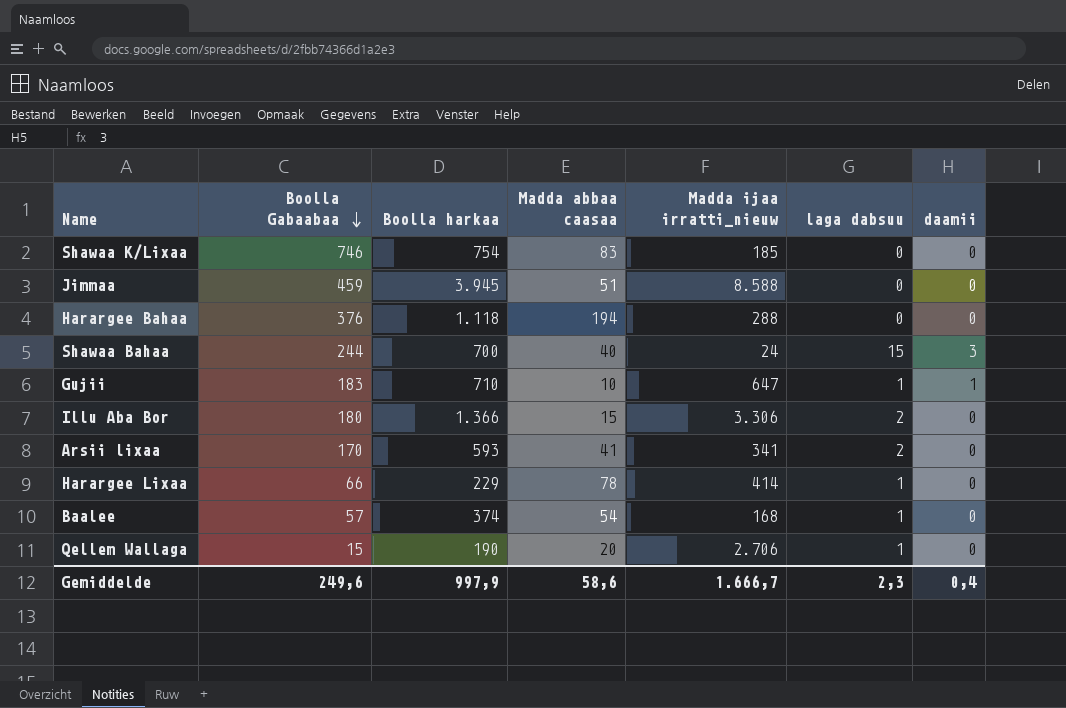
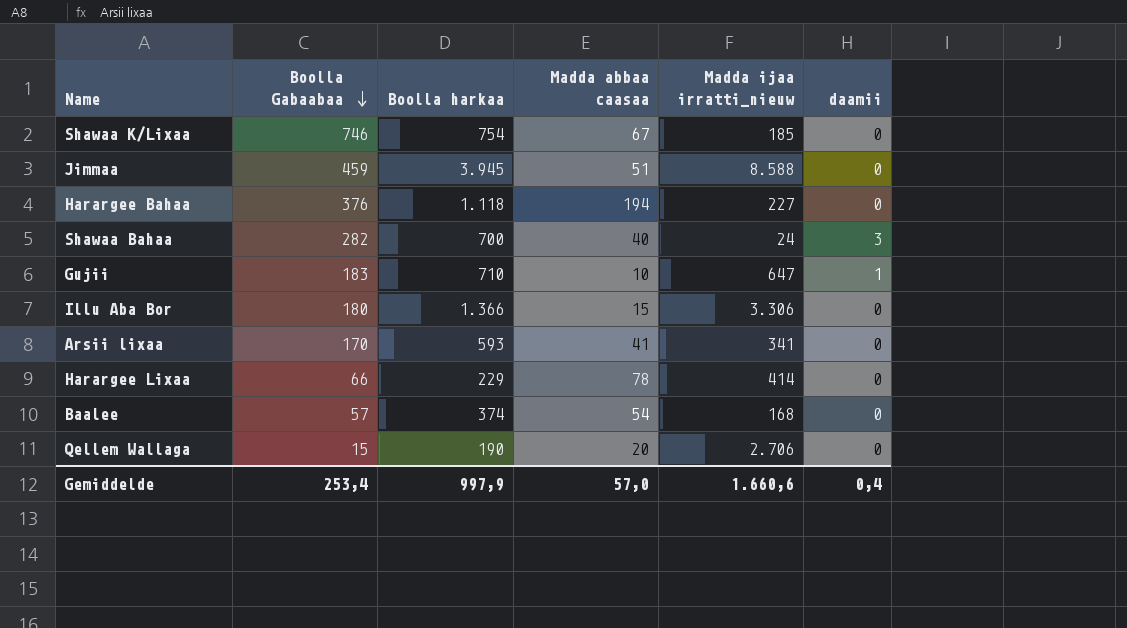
column laga dabsuu | position: 6 -> none
Shawaa K/Lixaa | Madda abbaa caasaa: 83 -> 67
Harargee Bahaa | Madda ijaa irratti_nieuw: 288 -> 227
Shawaa Bahaa | Boolla Gabaabaa: 244 -> 282
Gemiddelde | Boolla Gabaabaa: 249,6 -> 253,4
Gemiddelde | Madda abbaa caasaa: 58,6 -> 57,0
Gemiddelde | Madda ijaa irratti_nieuw: 1.666,7 -> 1.660,6

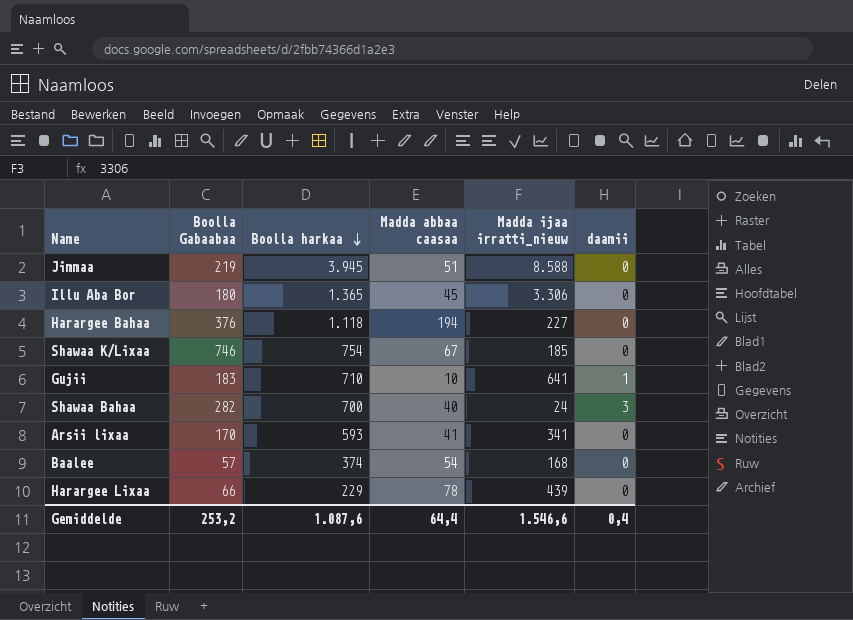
row order: Boolla Gabaabaa descending -> Boolla harkaa descending
row Qellem Wallaga: 15 | 190 | 20 | 2.706 | 0 -> none
Jimmaa | Boolla Gabaabaa: 459 -> 219
Illu Aba Bor | Boolla harkaa: 1.366 -> 1.365
Illu Aba Bor | Madda abbaa caasaa: 15 -> 45
Gujii | Madda ijaa irratti_nieuw: 647 -> 641
Harargee Lixaa | Madda ijaa irratti_nieuw: 414 -> 439
Gemiddelde | Boolla Gabaabaa: 253,4 -> 253,2
Gemiddelde | Boolla harkaa: 997,9 -> 1.087,6
Gemiddelde | Madda abbaa caasaa: 57,0 -> 64,4
Gemiddelde | Madda ijaa irratti_nieuw: 1.660,6 -> 1.546,6

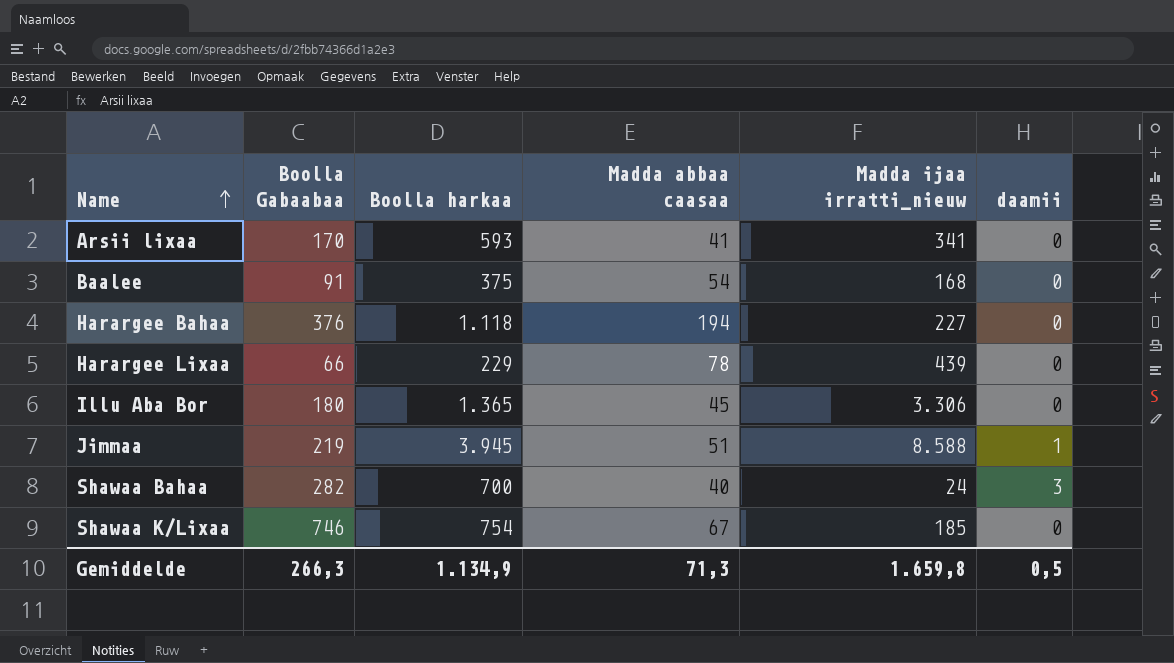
row order: Boolla harkaa descending -> Name ascending
row Gujii: 183 | 710 | 10 | 641 | 1 -> none
Baalee | Boolla Gabaabaa: 57 -> 91
Baalee | Boolla harkaa: 374 -> 375
Jimmaa | daamii: 0 -> 1
Gemiddelde | Boolla Gabaabaa: 253,2 -> 266,3
Gemiddelde | Boolla harkaa: 1.087,6 -> 1.134,9
Gemiddelde | Madda abbaa caasaa: 64,4 -> 71,3
Gemiddelde | Madda ijaa irratti_nieuw: 1.546,6 -> 1.659,8
Gemiddelde | daamii: 0,4 -> 0,5

